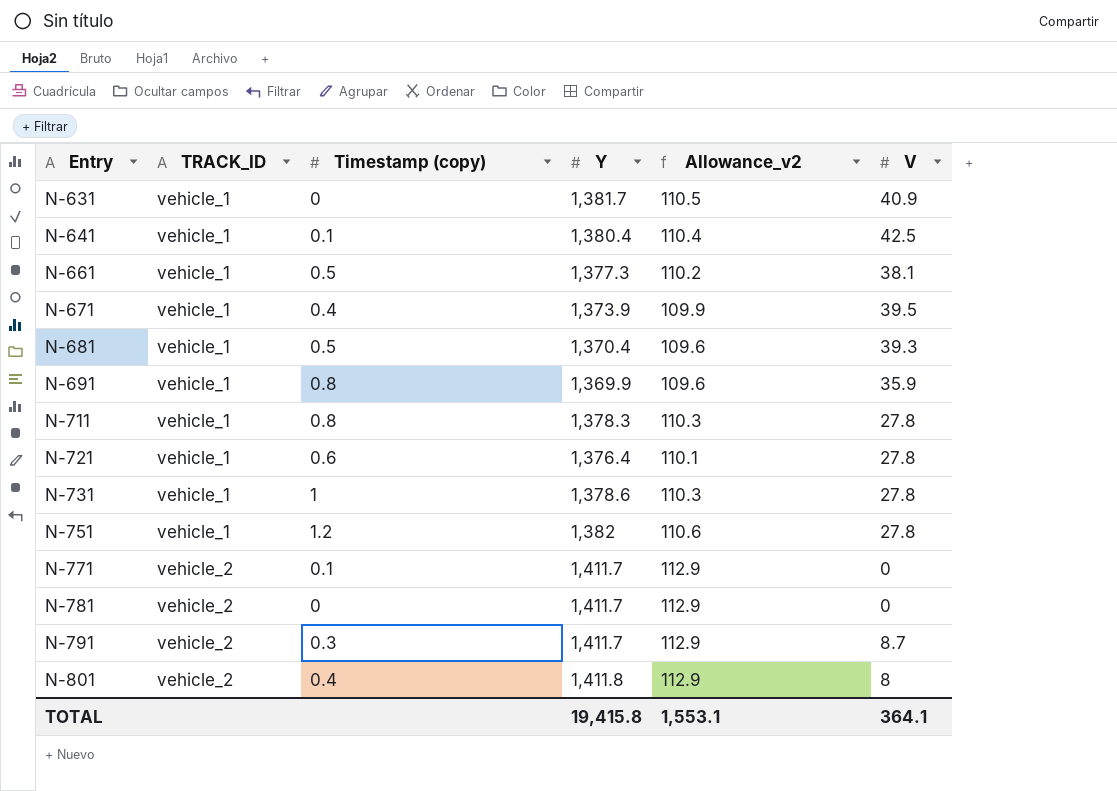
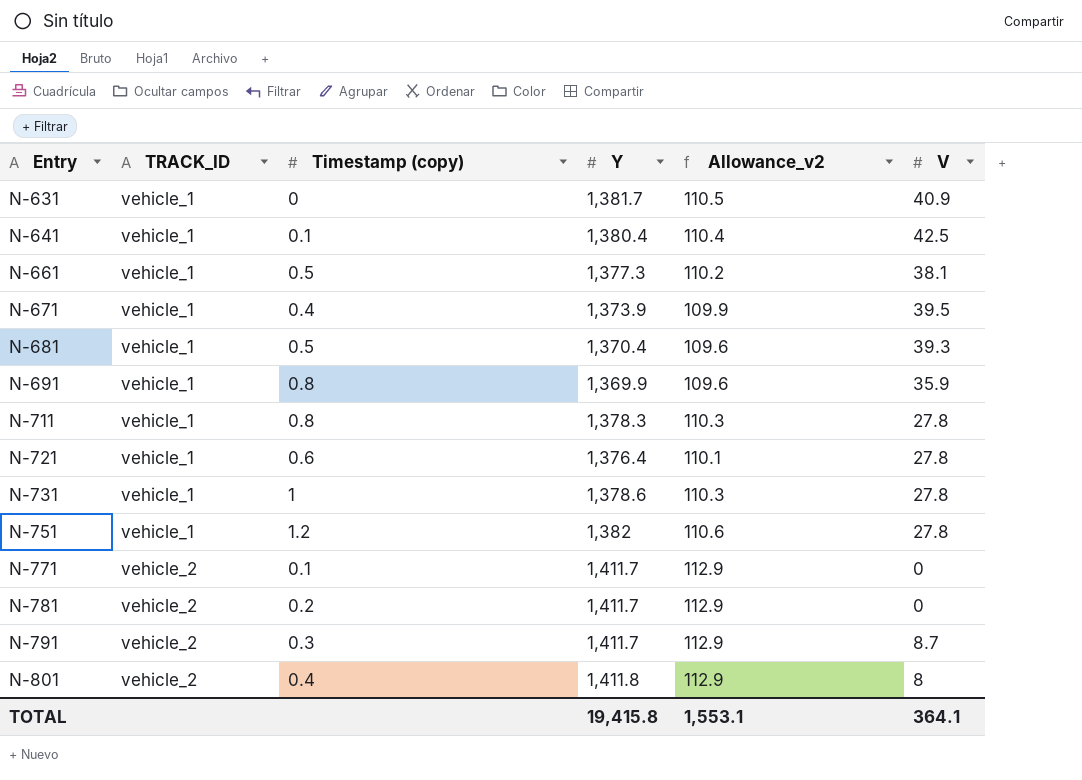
N-781 | Timestamp (copy): 0 -> 0.2

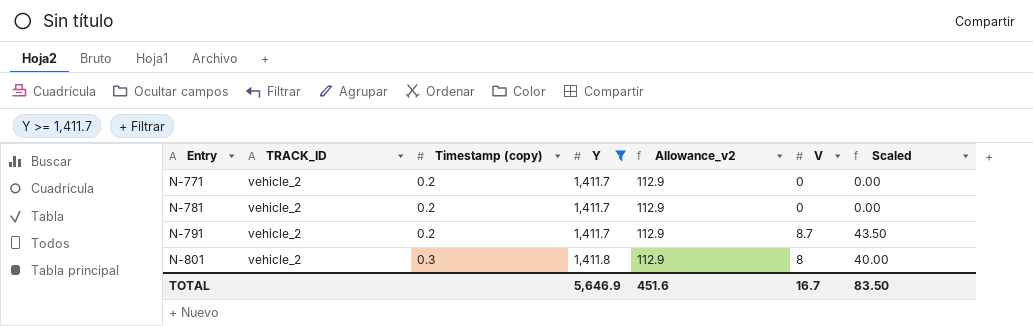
filter: none -> Y >= 1,411.7
column Scaled | formula: none -> [V] * 5
N-771 | Timestamp (copy): 0.1 -> 0.2
N-791 | Timestamp (copy): 0.3 -> 0.2
N-801 | Timestamp (copy): 0.4 -> 0.3
TOTAL | Y: 19,415.8 -> 5,646.9
TOTAL | Allowance_v2: 1,553.1 -> 451.6
TOTAL | V: 364.1 -> 16.7

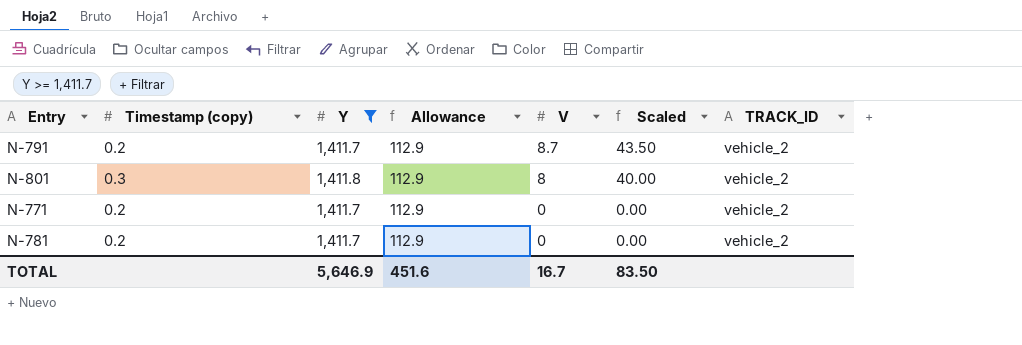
row order: Entry ascending -> V descending
column name: Allowance_v2 -> Allowance
column TRACK_ID | position: 2 -> 7

